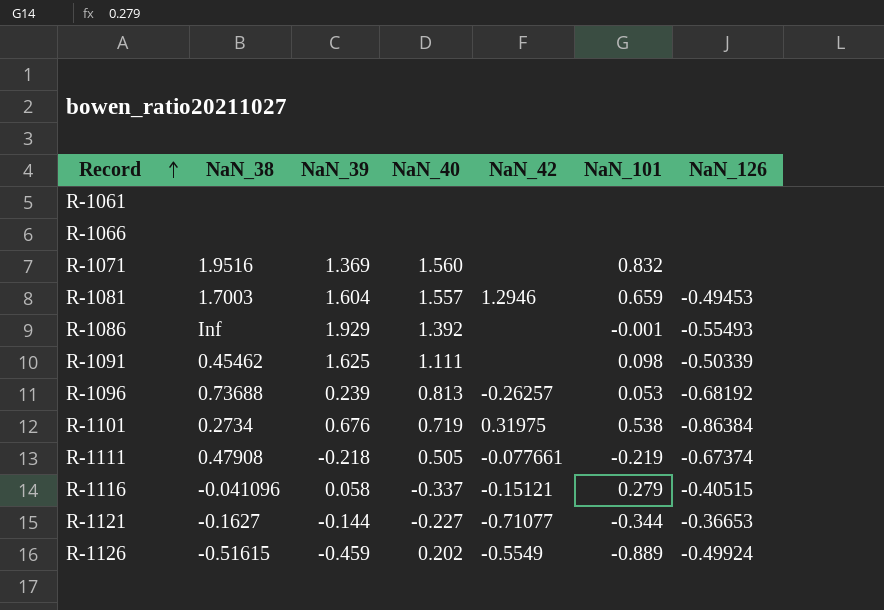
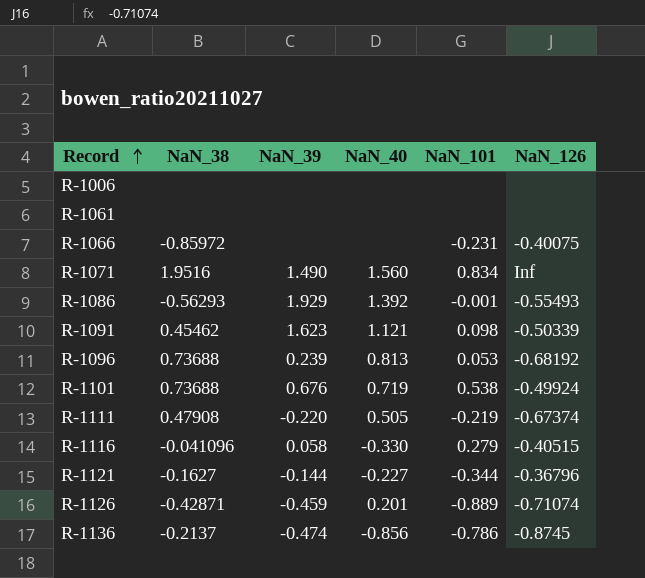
column NaN_42 | position: 5 -> none
row R-1081: 1.7003 | 1.604 | 1.557 | 1.2946 | 0.659 | -0.49453 -> none
row R-1006: none -> none | none | none | none | none
R-1066 | NaN_38: none -> -0.85972
R-1066 | NaN_101: none -> -0.231
R-1066 | NaN_126: none -> -0.40075
R-1071 | NaN_39: 1.369 -> 1.490
R-1071 | NaN_101: 0.832 -> 0.834
R-1071 | NaN_126: none -> Inf
R-1086 | NaN_38: Inf -> -0.56293
R-1091 | NaN_39: 1.625 -> 1.623
R-1091 | NaN_40: 1.111 -> 1.121
R-1101 | NaN_38: 0.2734 -> 0.73688
R-1101 | NaN_126: -0.86384 -> -0.49924
R-1111 | NaN_39: -0.218 -> -0.220
R-1116 | NaN_40: -0.337 -> -0.330
R-1121 | NaN_126: -0.36653 -> -0.36796
R-1126 | NaN_38: -0.51615 -> -0.42871
R-1126 | NaN_40: 0.202 -> 0.201
R-1126 | NaN_126: -0.49924 -> -0.71074
row R-1136: none -> -0.2137 | -0.474 | -0.856 | -0.786 | -0.8745

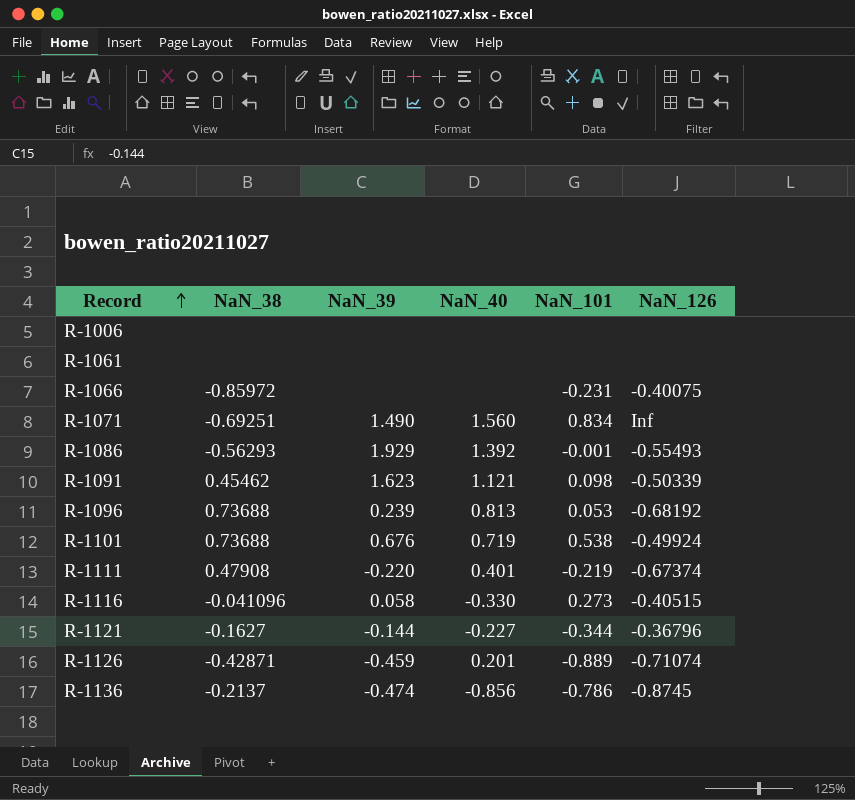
R-1071 | NaN_38: 1.9516 -> -0.69251
R-1111 | NaN_40: 0.505 -> 0.401
R-1116 | NaN_101: 0.279 -> 0.273

